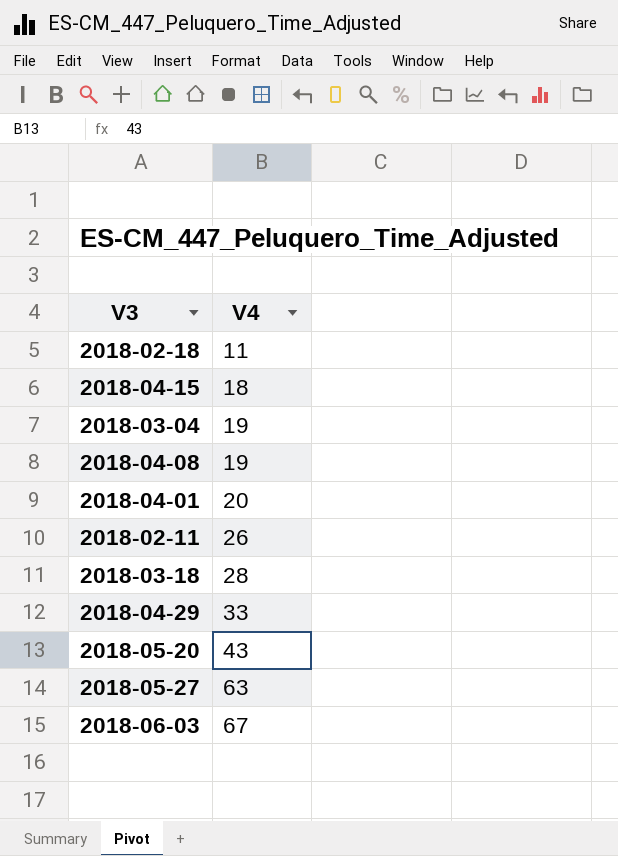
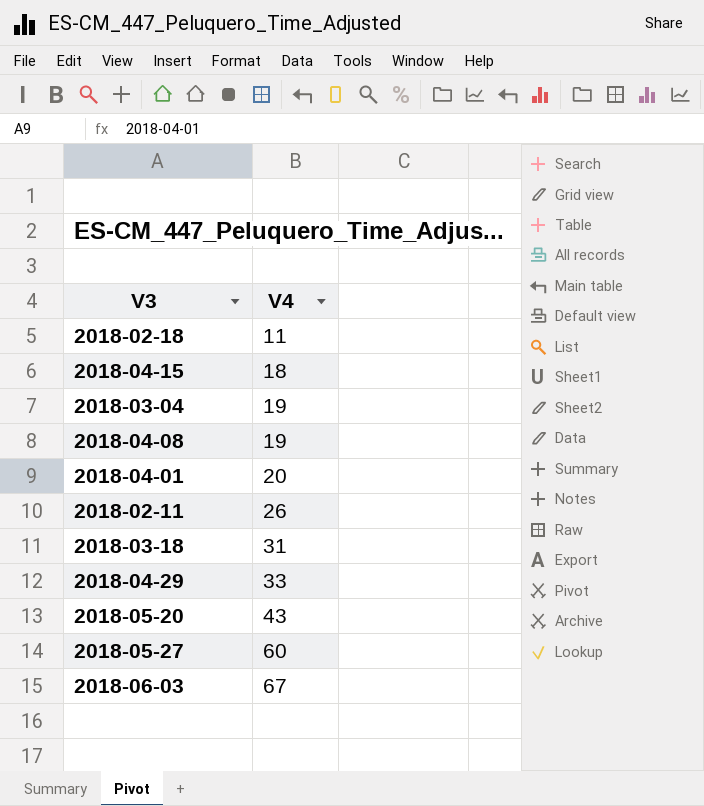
2018-03-18 | V4: 28 -> 31
2018-05-27 | V4: 63 -> 60

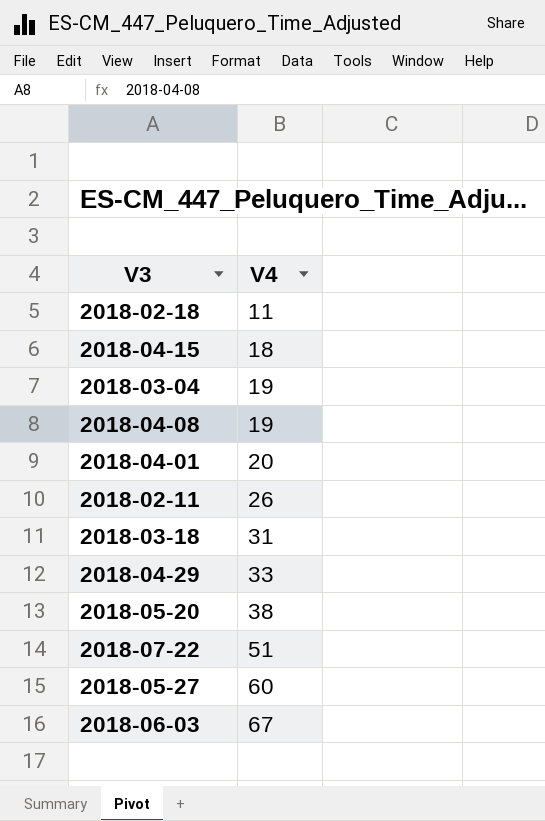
2018-05-20 | V4: 43 -> 38
row 2018-07-22: none -> 51

